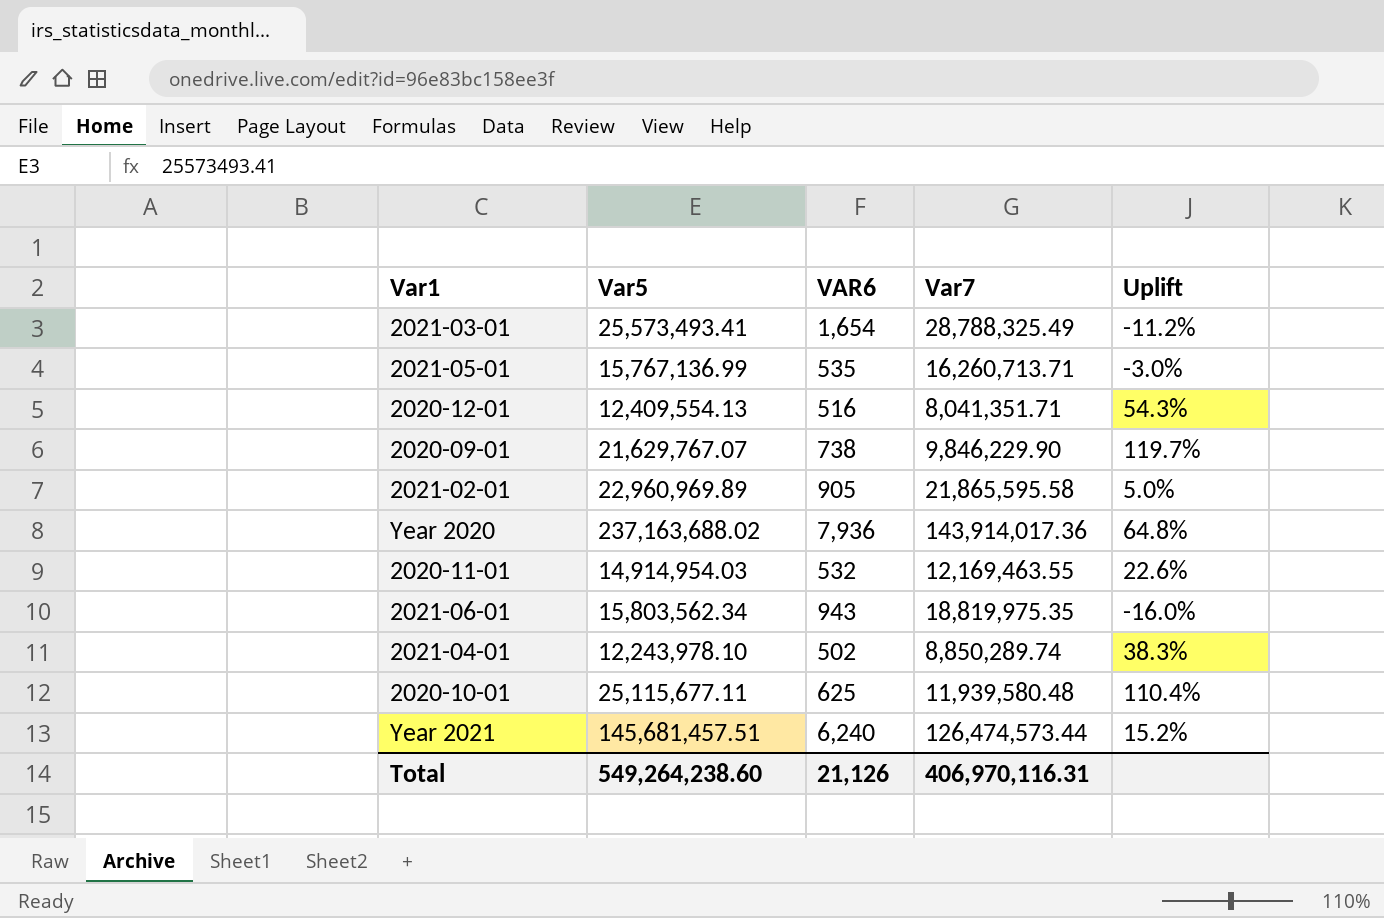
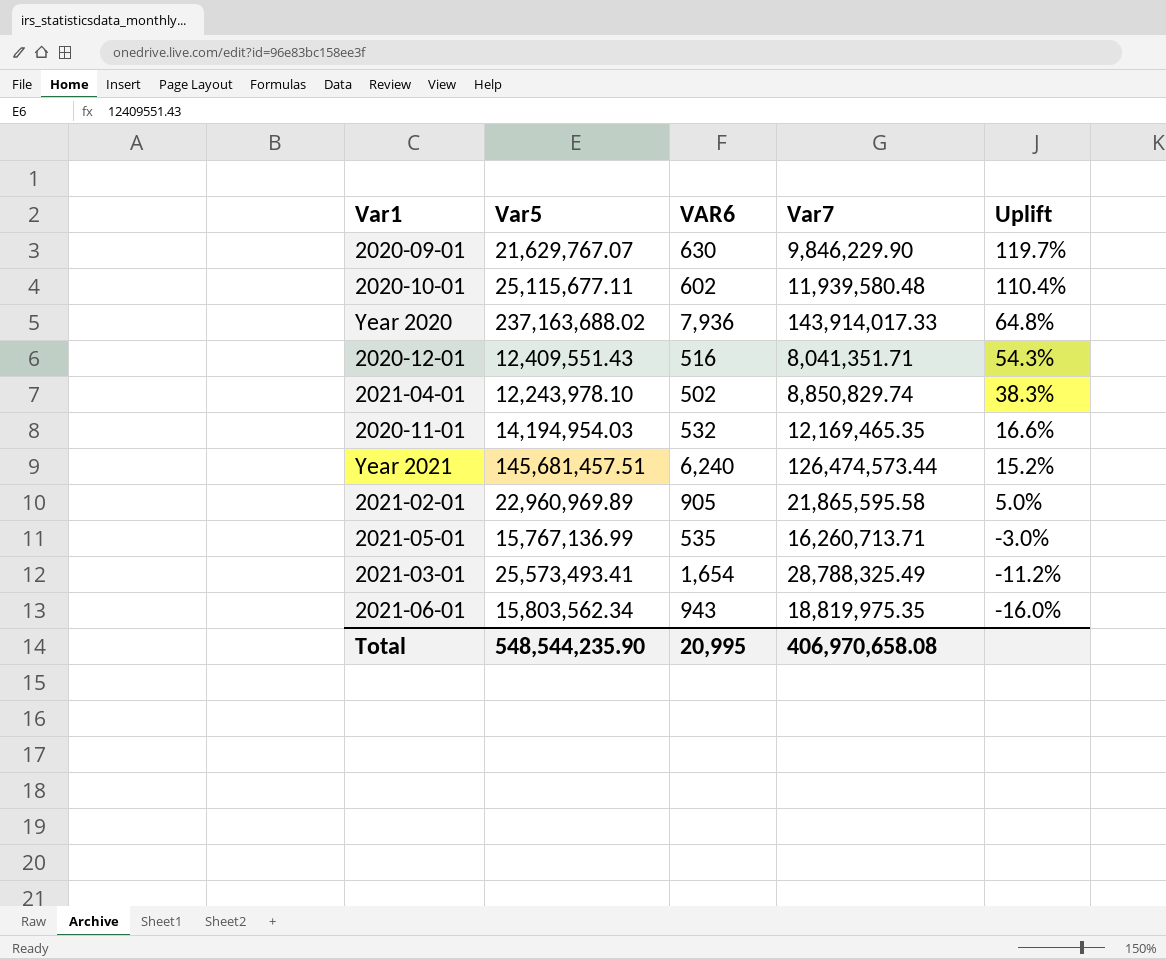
row order: none -> Uplift descending
2020-09-01 | VAR6: 738 -> 630
2020-10-01 | VAR6: 625 -> 602
Year 2020 | Var7: 143,914,017.36 -> 143,914,017.33
2020-12-01 | Var5: 12,409,554.13 -> 12,409,551.43
2021-04-01 | Var7: 8,850,289.74 -> 8,850,829.74
2020-11-01 | Var5: 14,914,954.03 -> 14,194,954.03
2020-11-01 | Var7: 12,169,463.55 -> 12,169,465.35
2020-11-01 | Uplift: 22.6% -> 16.6%
Total | Var5: 549,264,238.60 -> 548,544,235.90
Total | VAR6: 21,126 -> 20,995
Total | Var7: 406,970,116.31 -> 406,970,658.08

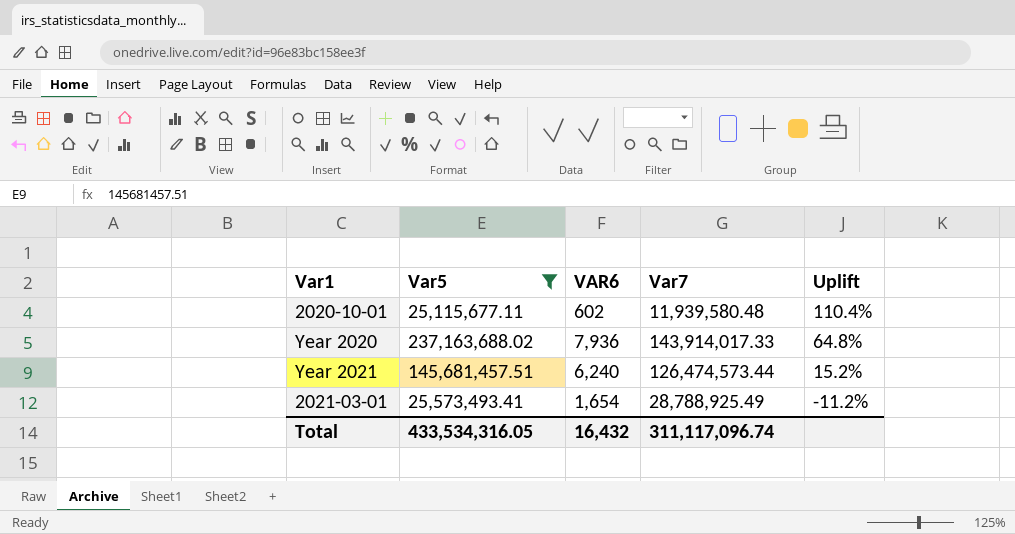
filter: none -> Var5 >= 25,115,677.11
2021-03-01 | Var7: 28,788,325.49 -> 28,788,925.49
Total | Var5: 548,544,235.90 -> 433,534,316.05
Total | VAR6: 20,995 -> 16,432
Total | Var7: 406,970,658.08 -> 311,117,096.74

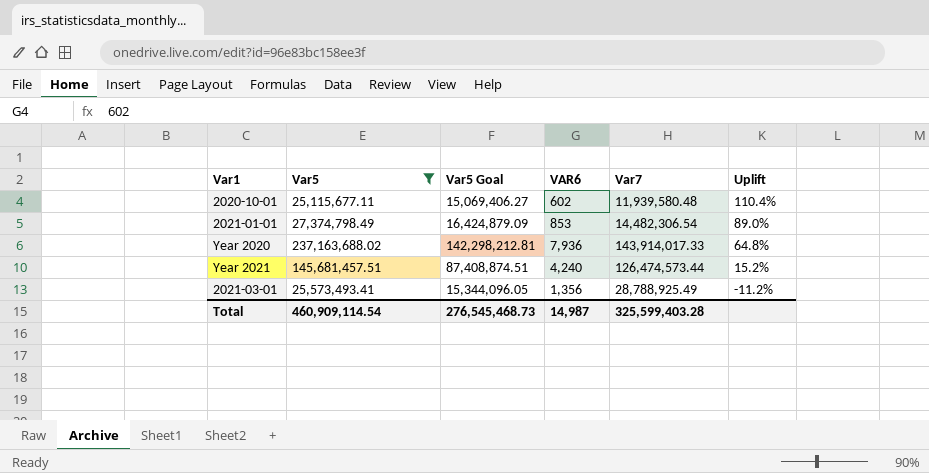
column Var5 Goal | formula: none -> [Var5] * 0.6
row 2021-01-01: none -> 27,374,798.49 | 16,424,879.09 | 853 | 14,482,306.54 | 89.0%
Year 2021 | VAR6: 6,240 -> 4,240
2021-03-01 | VAR6: 1,654 -> 1,356
Total | Var5: 433,534,316.05 -> 460,909,114.54
Total | VAR6: 16,432 -> 14,987
Total | Var7: 311,117,096.74 -> 325,599,403.28

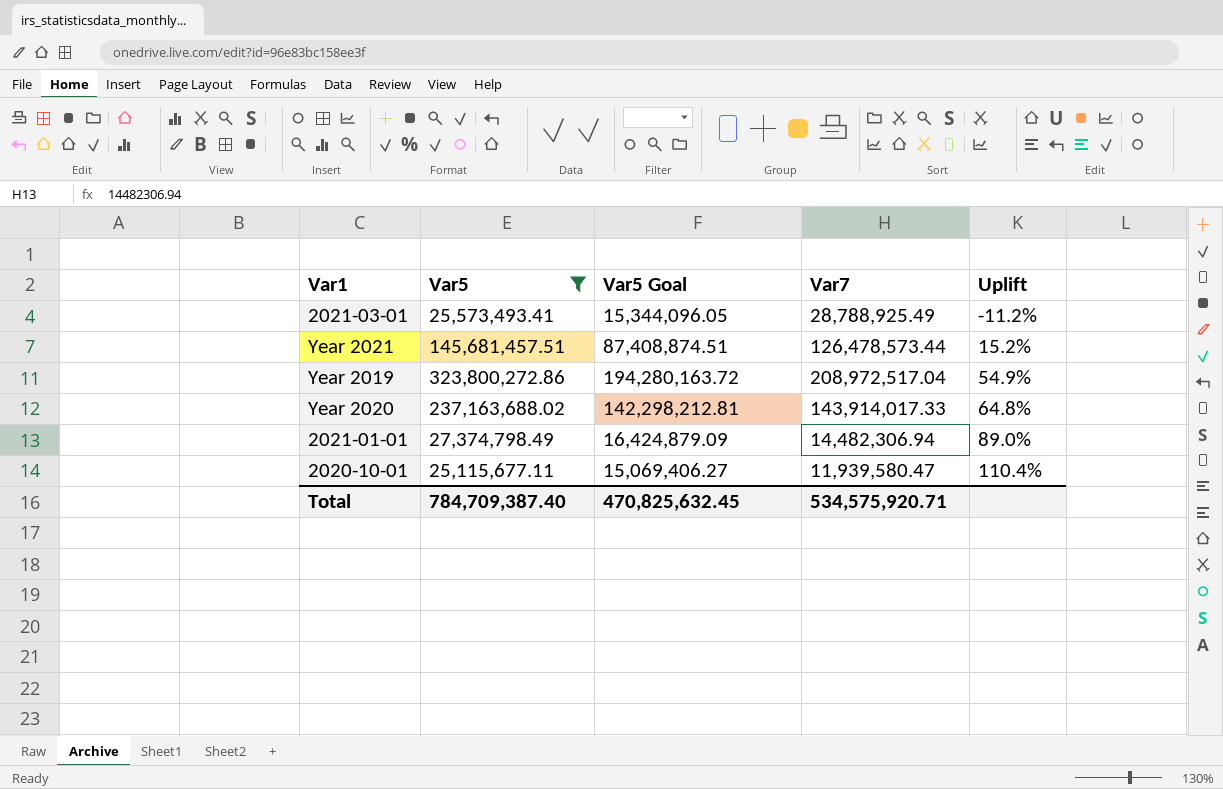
row order: Uplift descending -> Uplift ascending
column VAR6 | position: 4 -> none
Year 2021 | Var7: 126,474,573.44 -> 126,478,573.44
row Year 2019: none -> 323,800,272.86 | 194,280,163.72 | 208,972,517.04 | 54.9%
2021-01-01 | Var7: 14,482,306.54 -> 14,482,306.94
2020-10-01 | Var7: 11,939,580.48 -> 11,939,580.47
Total | Var5: 460,909,114.54 -> 784,709,387.40
Total | Var5 Goal: 276,545,468.73 -> 470,825,632.45
Total | Var7: 325,599,403.28 -> 534,575,920.71

